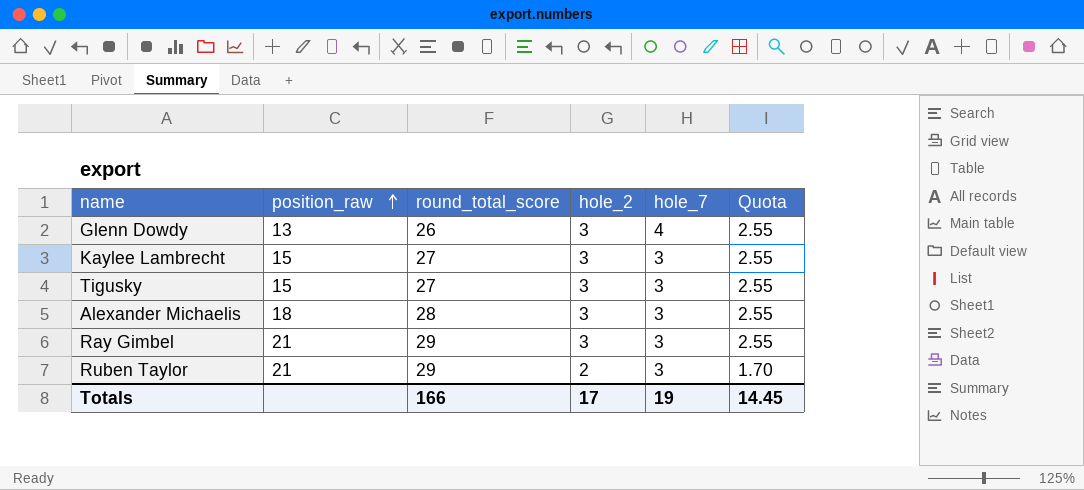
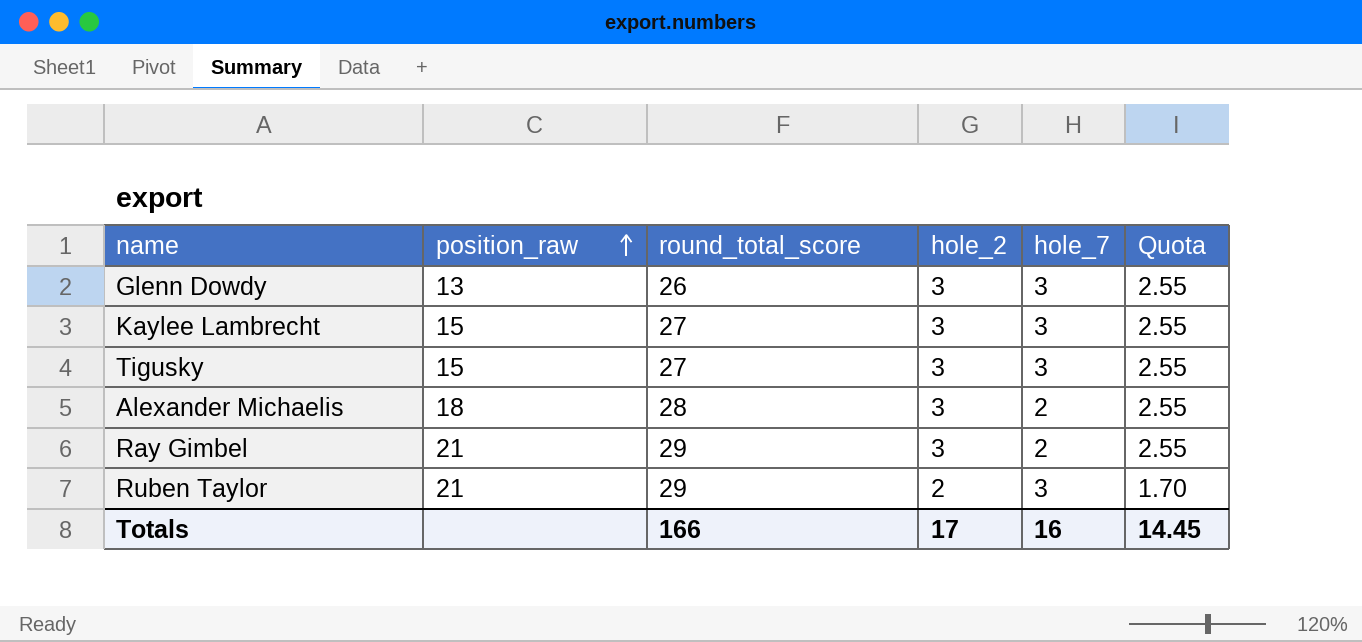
Glenn Dowdy | hole_7: 4 -> 3
Alexander Michaelis | hole_7: 3 -> 2
Ray Gimbel | hole_7: 3 -> 2
Totals | hole_7: 19 -> 16

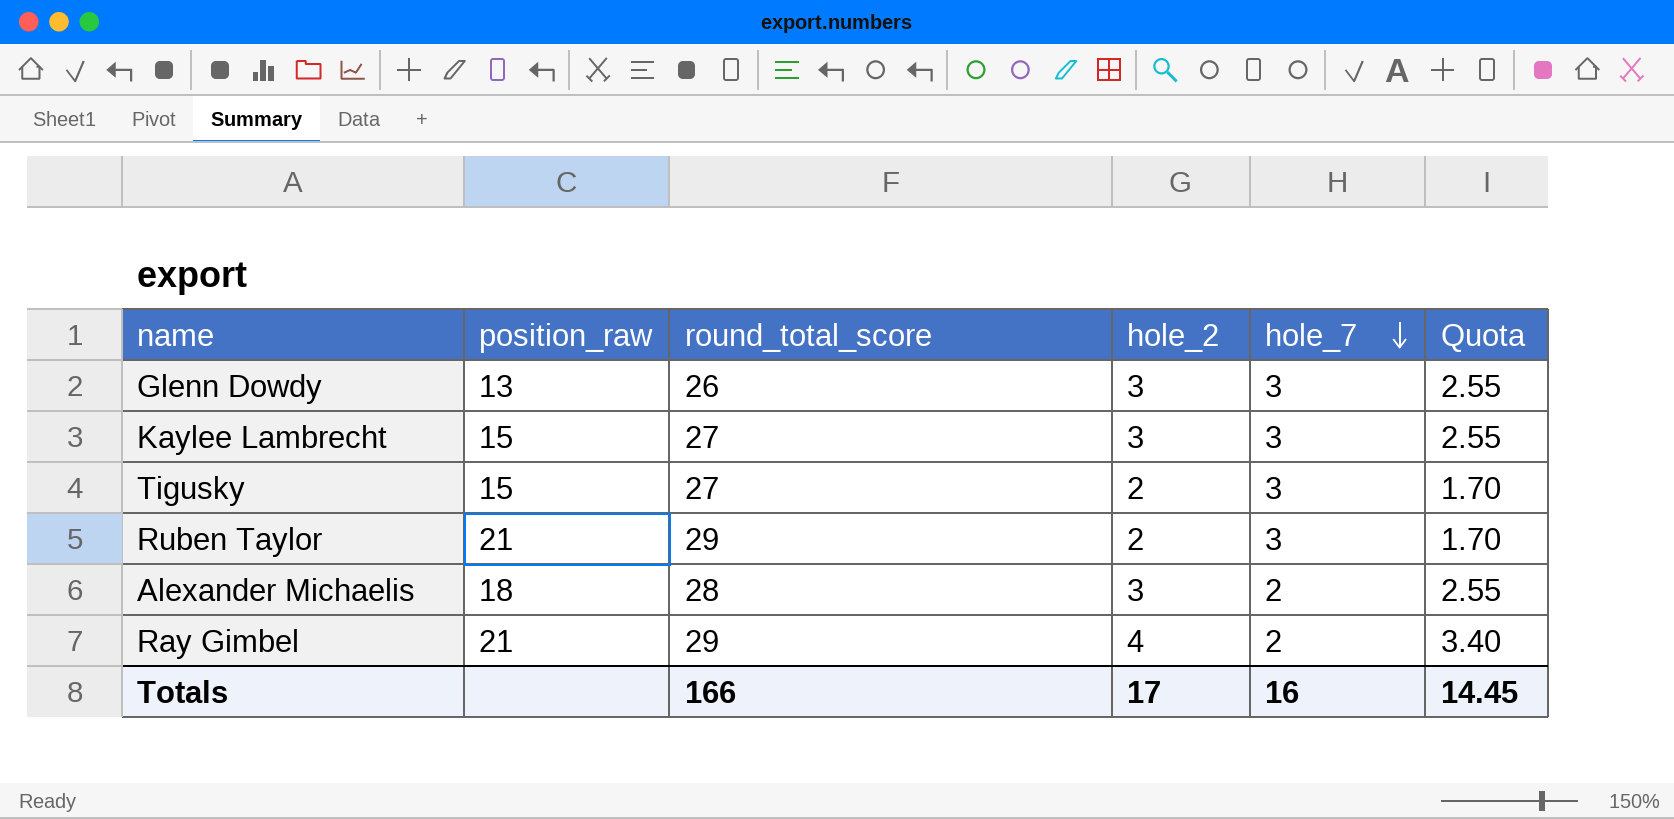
row order: position_raw ascending -> hole_7 descending
Tigusky | hole_2: 3 -> 2
Tigusky | Quota: 2.55 -> 1.70
Ray Gimbel | hole_2: 3 -> 4
Ray Gimbel | Quota: 2.55 -> 3.40

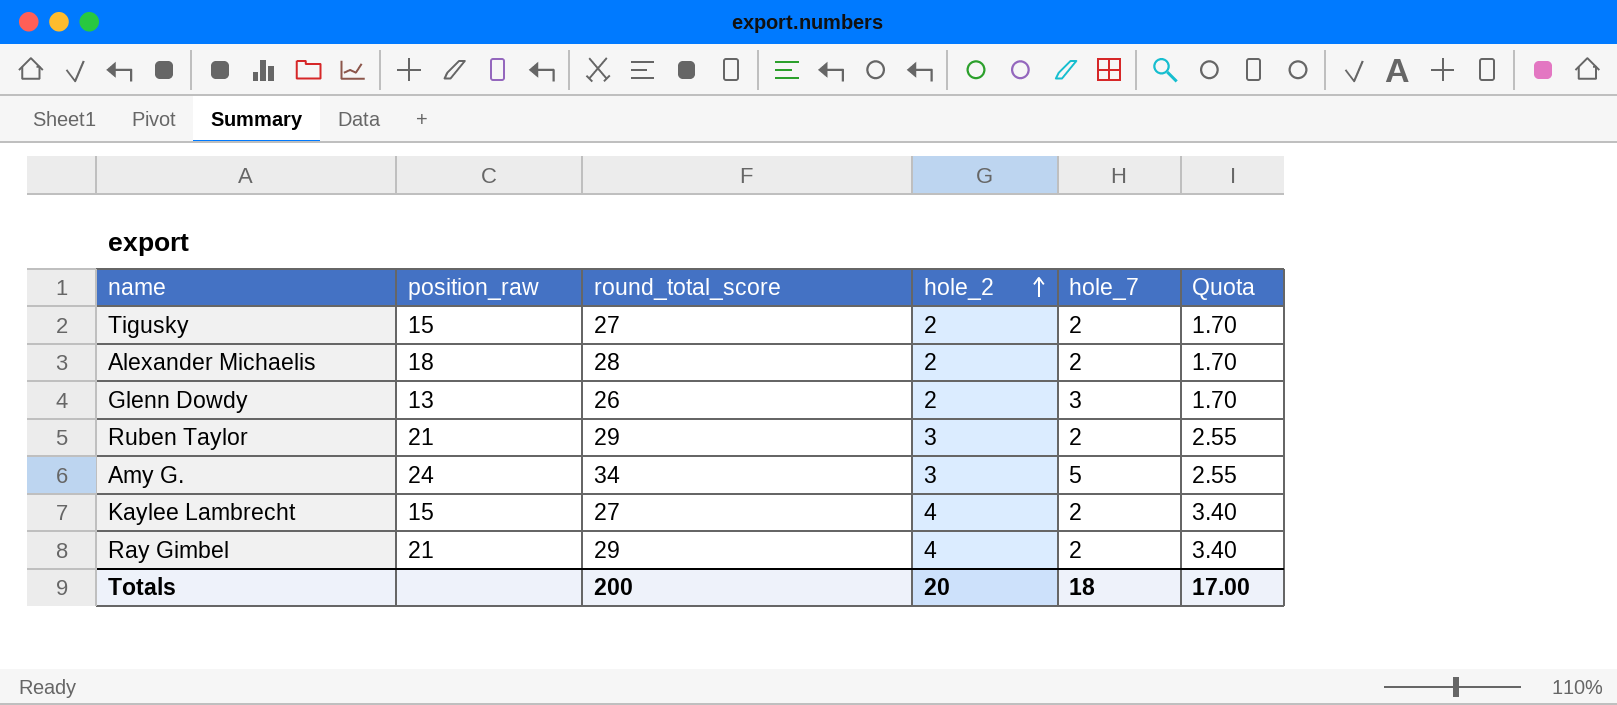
row order: hole_7 descending -> hole_2 ascending
Tigusky | hole_7: 3 -> 2
Alexander Michaelis | hole_2: 3 -> 2
Alexander Michaelis | Quota: 2.55 -> 1.70
Glenn Dowdy | hole_2: 3 -> 2
Glenn Dowdy | Quota: 2.55 -> 1.70
Ruben Taylor | hole_2: 2 -> 3
Ruben Taylor | hole_7: 3 -> 2
Ruben Taylor | Quota: 1.70 -> 2.55
row Amy G.: none -> 24 | 34 | 3 | 5 | 2.55
Kaylee Lambrecht | hole_2: 3 -> 4
Kaylee Lambrecht | hole_7: 3 -> 2
Kaylee Lambrecht | Quota: 2.55 -> 3.40
Totals | round_total_score: 166 -> 200
Totals | hole_2: 17 -> 20
Totals | hole_7: 16 -> 18
Totals | Quota: 14.45 -> 17.00

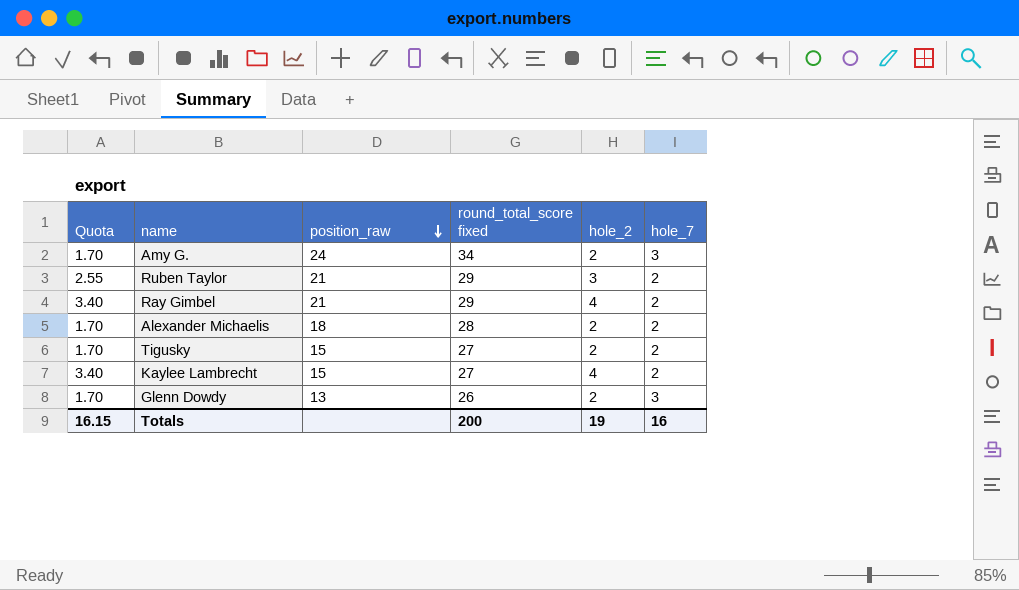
row order: hole_2 ascending -> position_raw descending
column Quota | position: 6 -> 1
column name: round_total_score -> round_total_score fixed
Amy G. | Quota: 2.55 -> 1.70
Amy G. | hole_2: 3 -> 2
Amy G. | hole_7: 5 -> 3
Totals | Quota: 17.00 -> 16.15
Totals | hole_2: 20 -> 19
Totals | hole_7: 18 -> 16

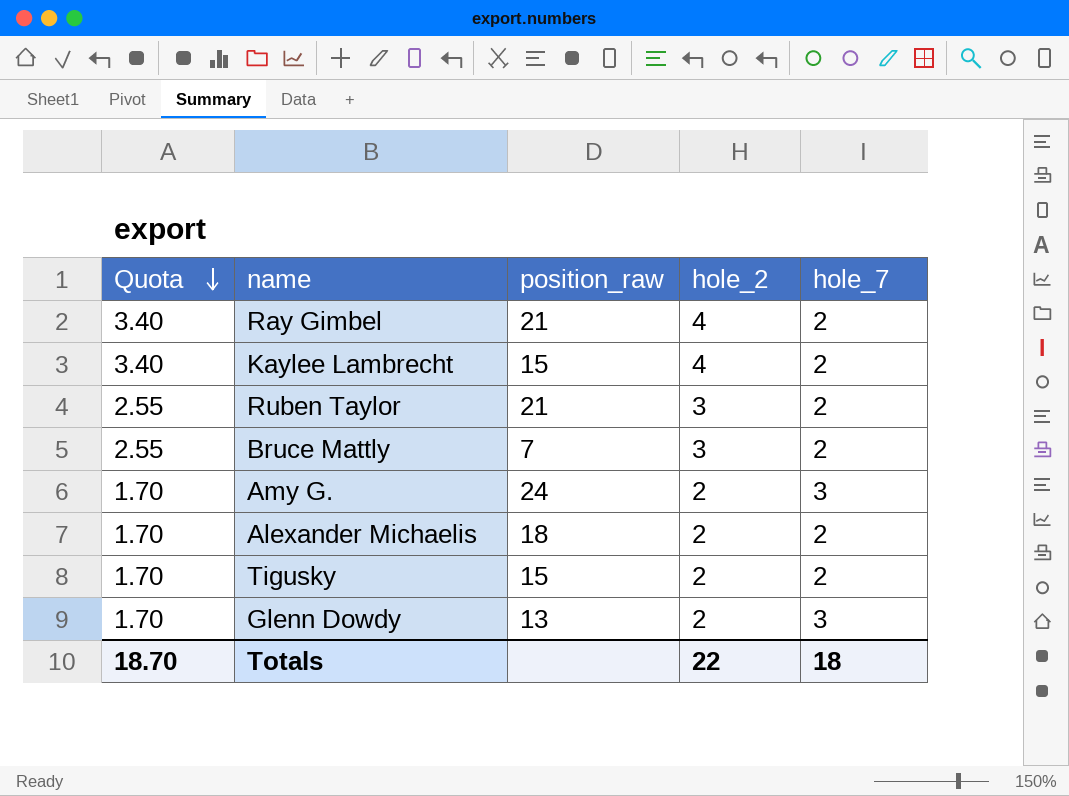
row order: position_raw descending -> Quota descending
column round_total_score fixed | position: 4 -> none
row Bruce Mattly: none -> 2.55 | 7 | 3 | 2
Totals | Quota: 16.15 -> 18.70
Totals | hole_2: 19 -> 22
Totals | hole_7: 16 -> 18

